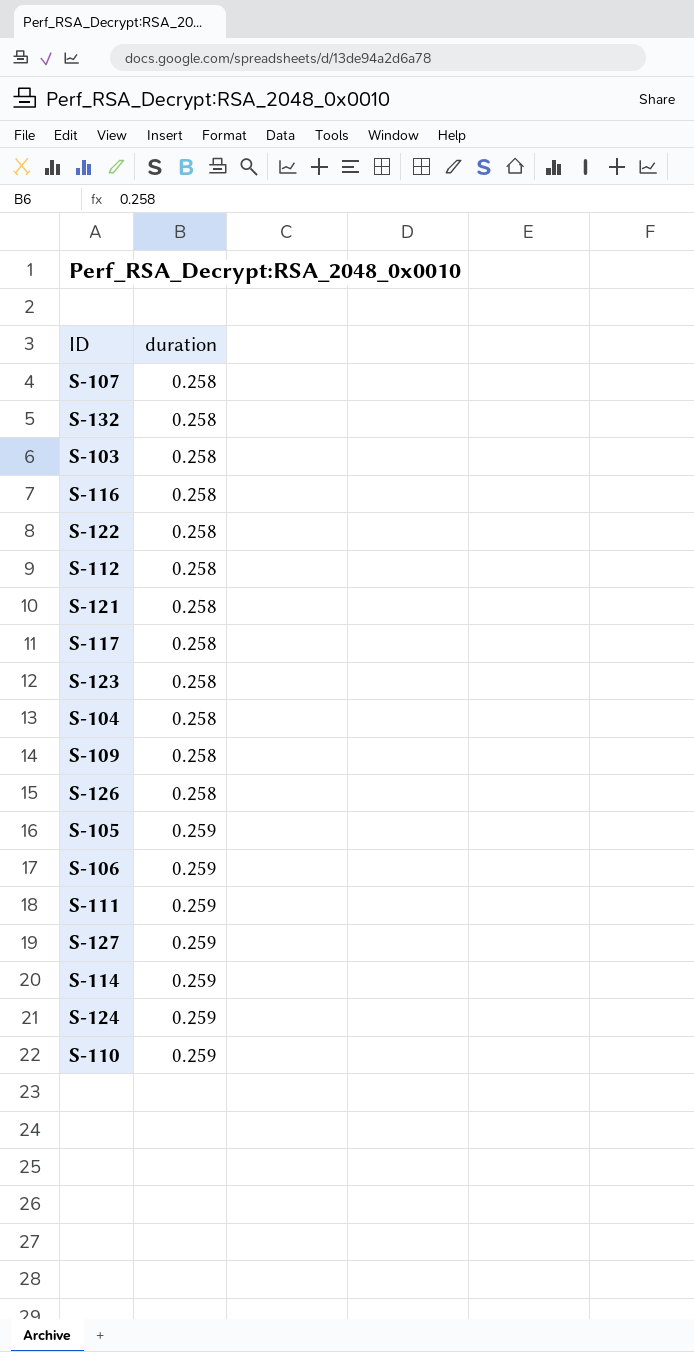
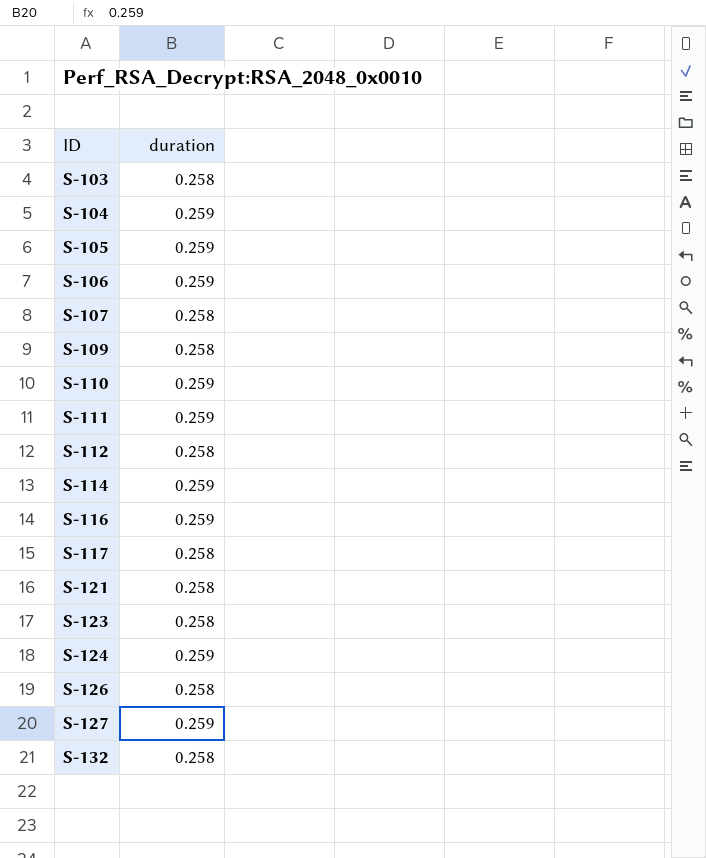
row order: duration ascending -> ID ascending
row S-122: 0.258 -> none
S-104 | duration: 0.258 -> 0.259
S-116 | duration: 0.258 -> 0.259

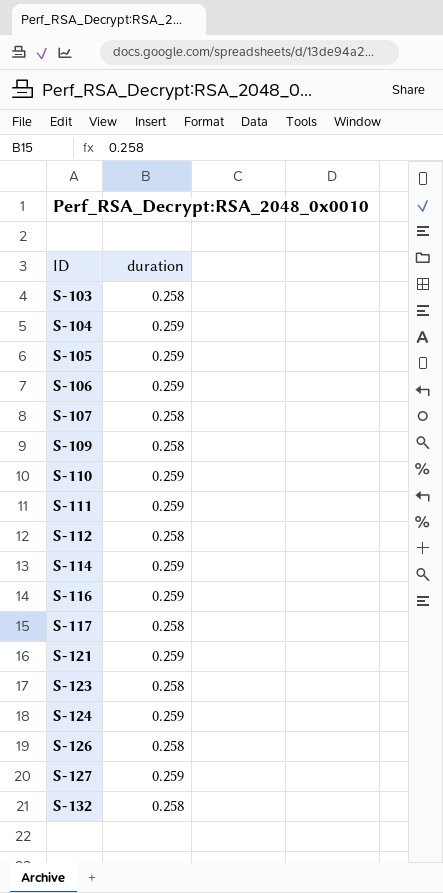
S-121 | duration: 0.258 -> 0.259

